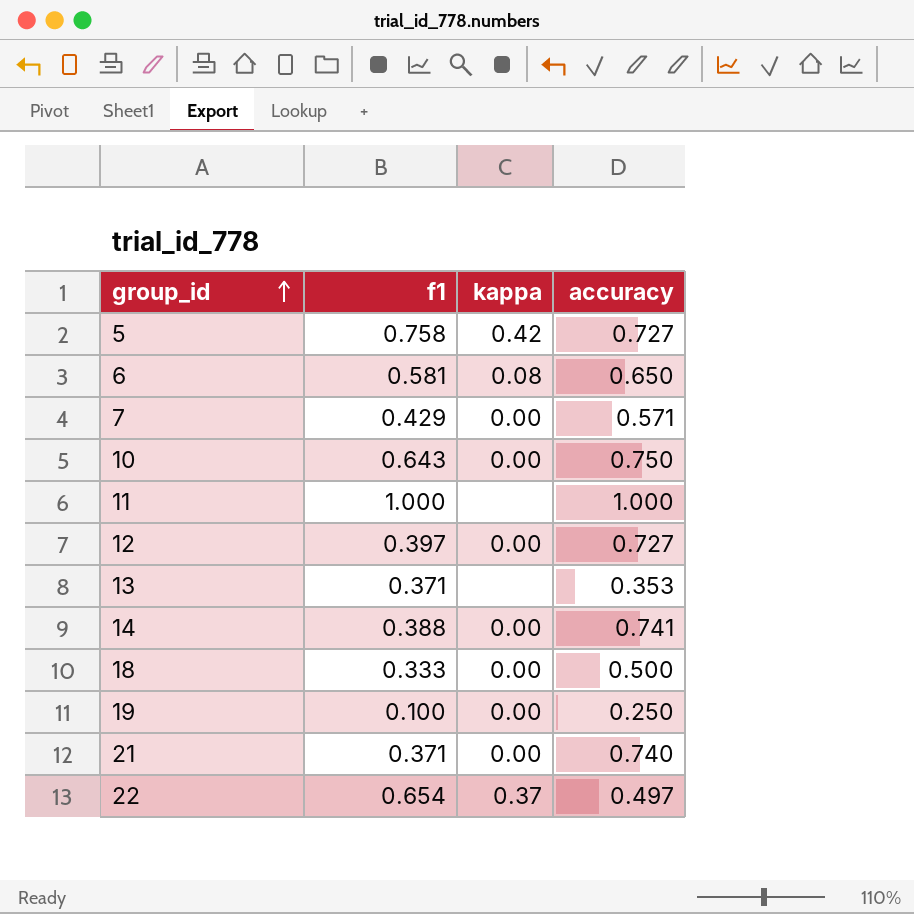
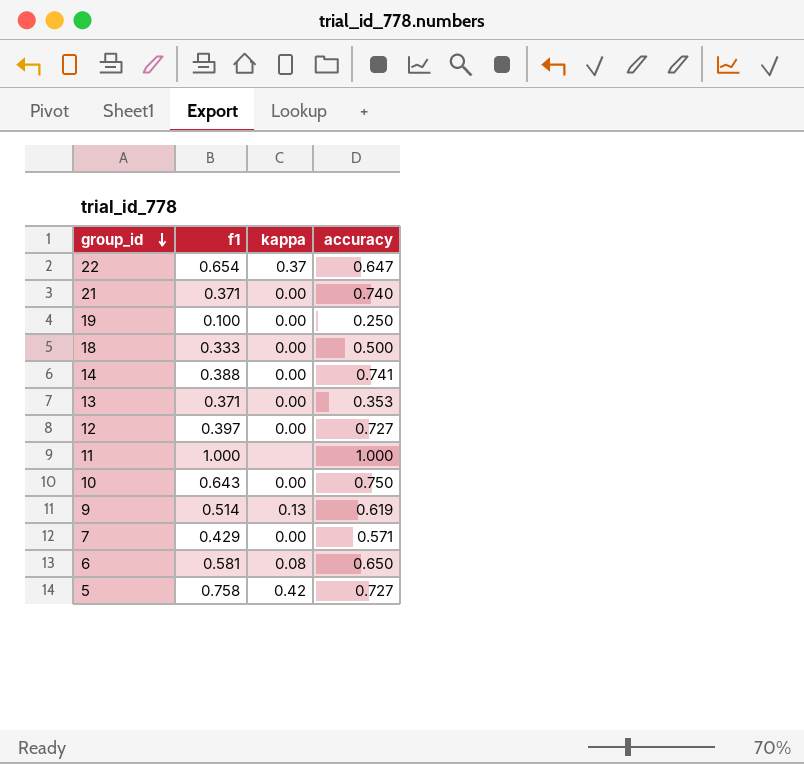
row order: group_id ascending -> group_id descending
22 | accuracy: 0.497 -> 0.647
13 | kappa: none -> 0.00
row 9: none -> 0.514 | 0.13 | 0.619

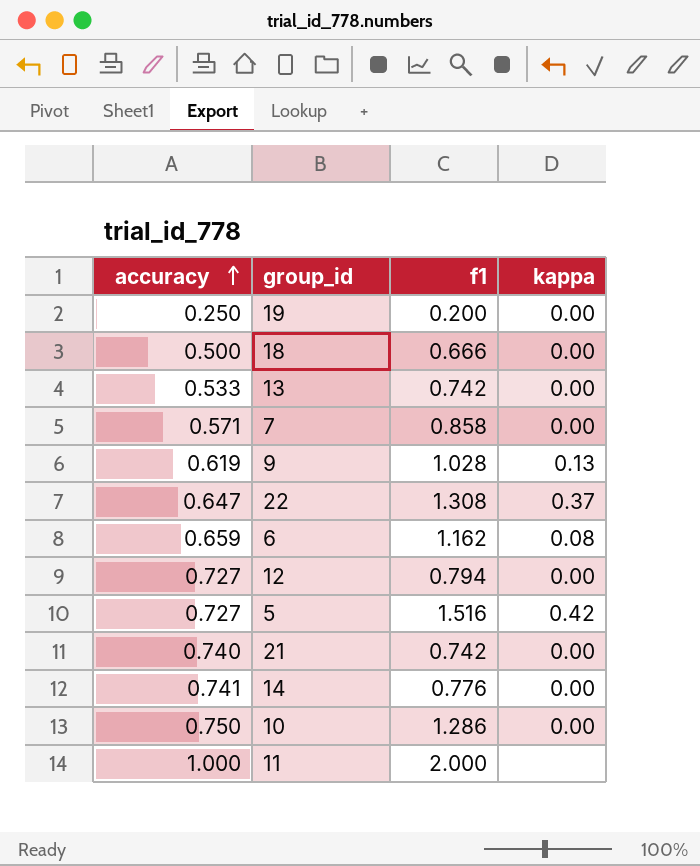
row order: group_id descending -> accuracy ascending
column accuracy | position: 4 -> 1
19 | f1: 0.100 -> 0.200
18 | f1: 0.333 -> 0.666
13 | accuracy: 0.353 -> 0.533
13 | f1: 0.371 -> 0.742
7 | f1: 0.429 -> 0.858
9 | f1: 0.514 -> 1.028
22 | f1: 0.654 -> 1.308
6 | accuracy: 0.650 -> 0.659
6 | f1: 0.581 -> 1.162
12 | f1: 0.397 -> 0.794
5 | f1: 0.758 -> 1.516
21 | f1: 0.371 -> 0.742
14 | f1: 0.388 -> 0.776
10 | f1: 0.643 -> 1.286
11 | f1: 1.000 -> 2.000

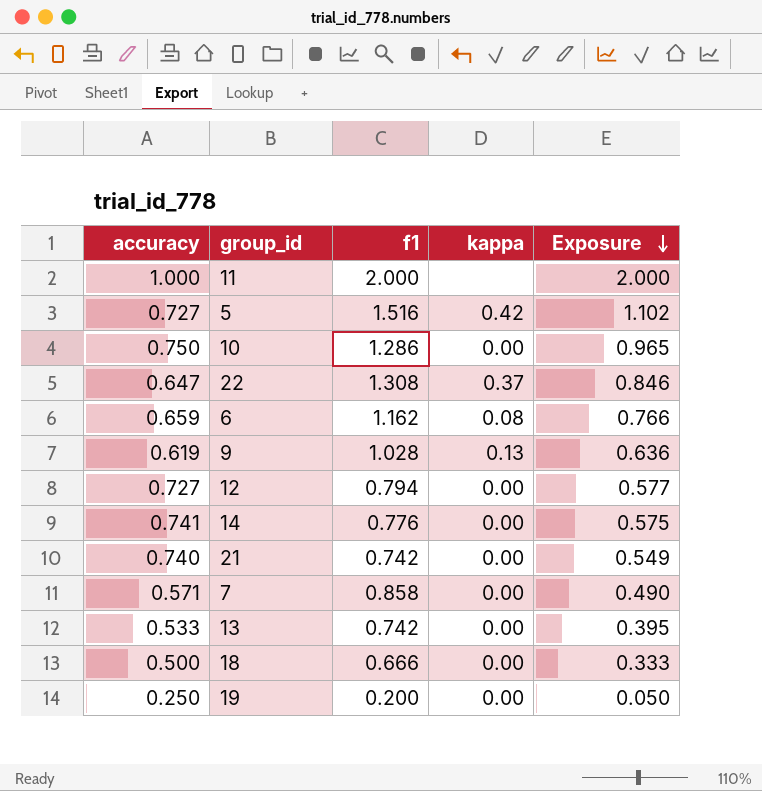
row order: accuracy ascending -> Exposure descending
column Exposure | formula: none -> [accuracy] * [f1]

